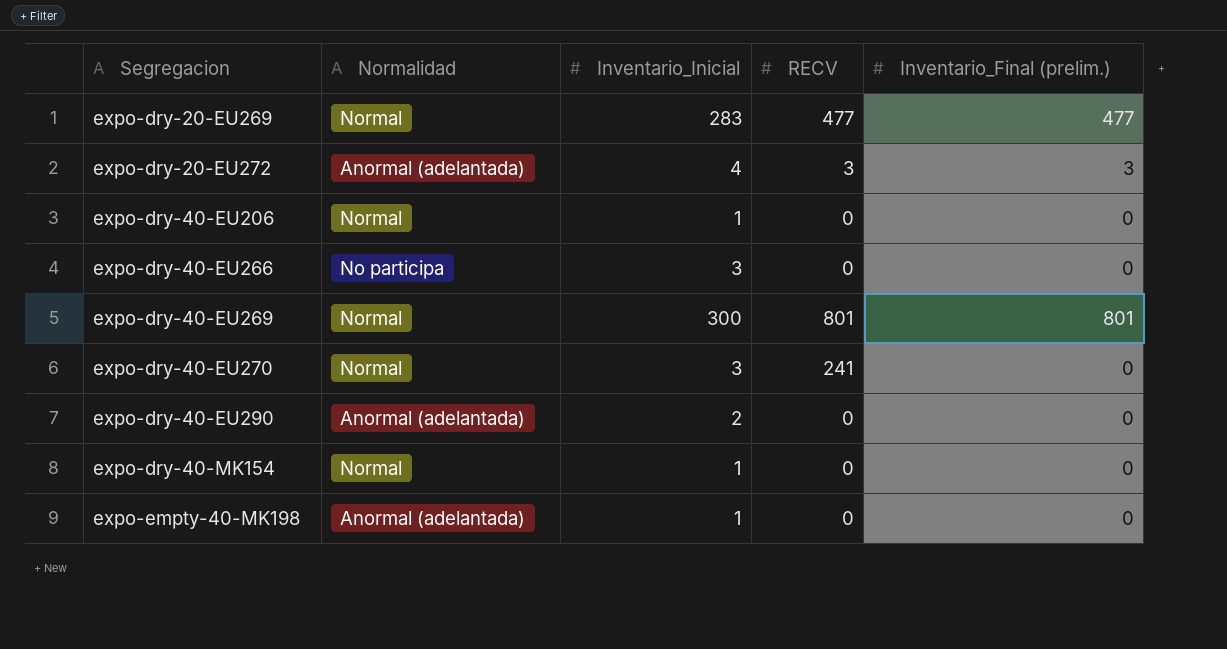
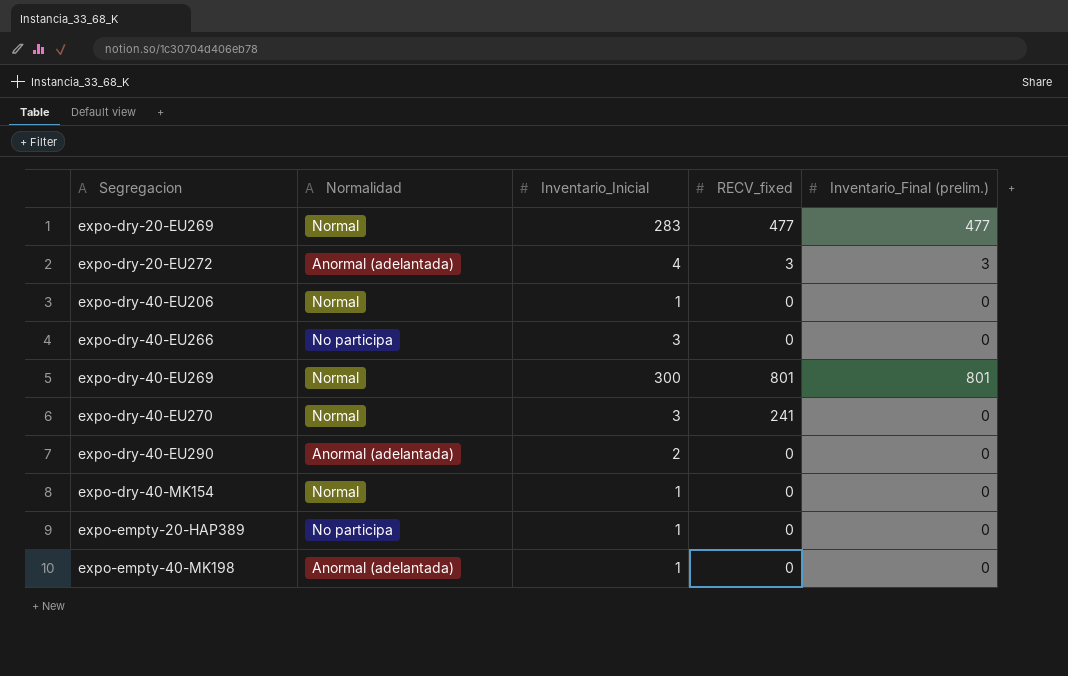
column name: RECV -> RECV_fixed
row expo-empty-20-HAP389: none -> No participa | 1 | 0 | 0

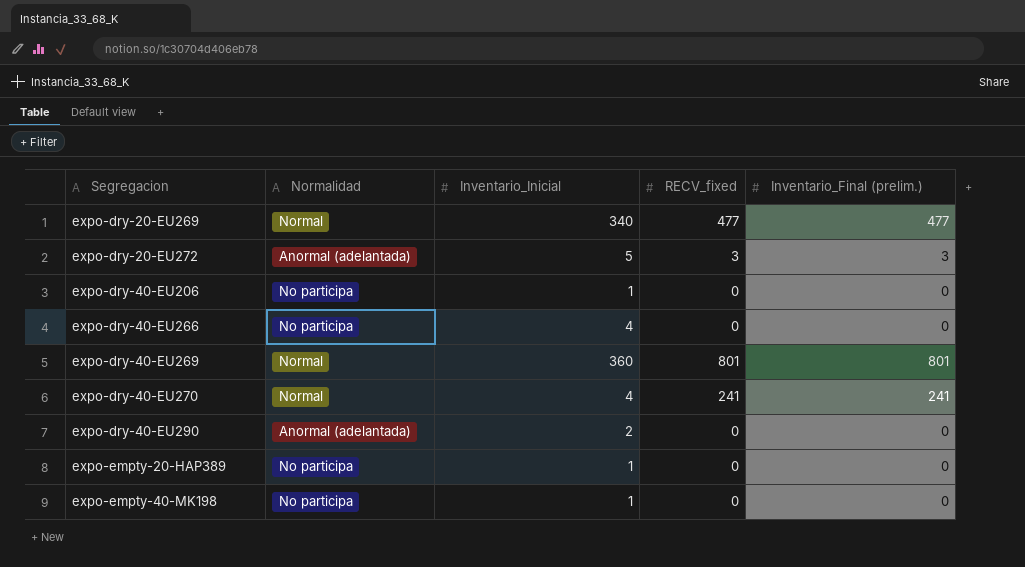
row expo-dry-40-MK154: Normal | 1 | 0 | 0 -> none
expo-dry-20-EU269 | Inventario_Inicial: 283 -> 340
expo-dry-20-EU272 | Inventario_Inicial: 4 -> 5
expo-dry-40-EU206 | Normalidad: Normal -> No participa
expo-dry-40-EU266 | Inventario_Inicial: 3 -> 4
expo-dry-40-EU269 | Inventario_Inicial: 300 -> 360
expo-dry-40-EU270 | Inventario_Inicial: 3 -> 4
expo-dry-40-EU270 | Inventario_Final (prelim.): 0 -> 241
expo-empty-40-MK198 | Normalidad: Anormal (adelantada) -> No participa

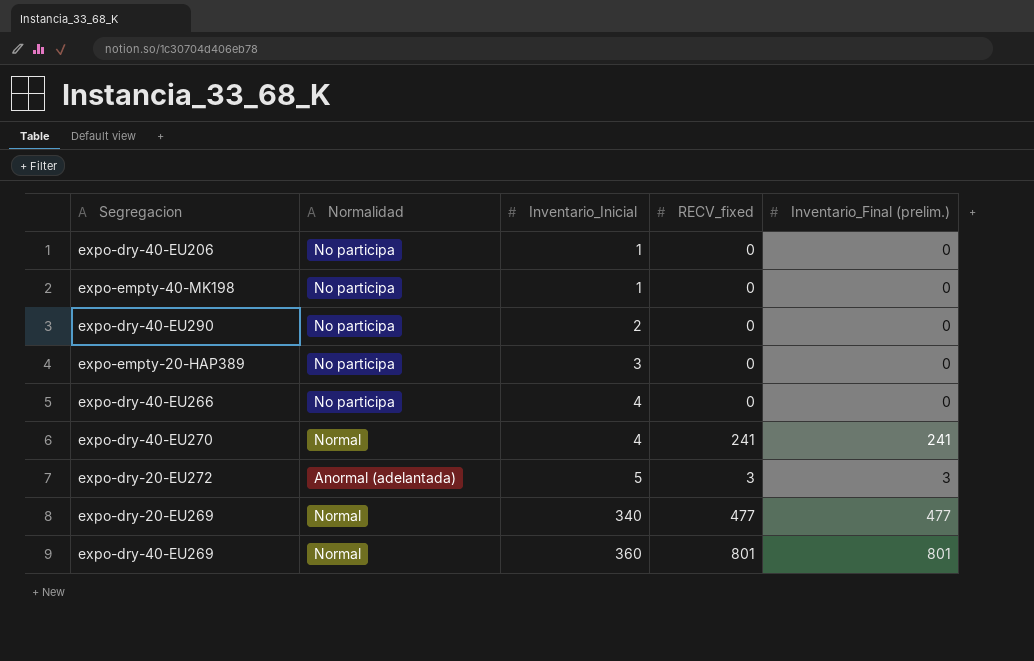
row order: Segregacion ascending -> Inventario_Inicial ascending
expo-dry-40-EU290 | Normalidad: Anormal (adelantada) -> No participa
expo-empty-20-HAP389 | Inventario_Inicial: 1 -> 3

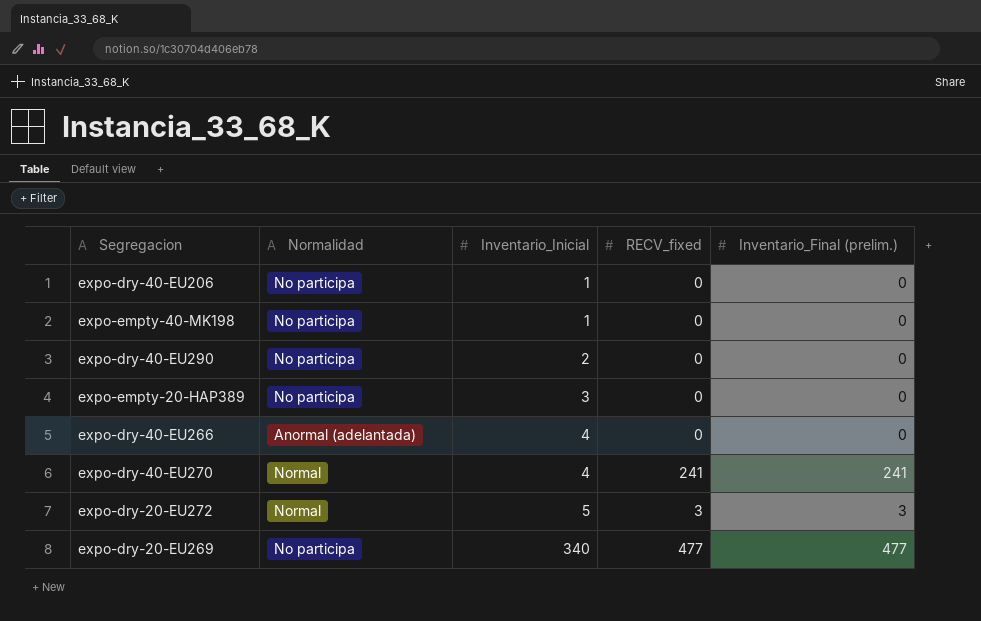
row expo-dry-40-EU269: Normal | 360 | 801 | 801 -> none
expo-dry-40-EU266 | Normalidad: No participa -> Anormal (adelantada)
expo-dry-20-EU272 | Normalidad: Anormal (adelantada) -> Normal
expo-dry-20-EU269 | Normalidad: Normal -> No participa

